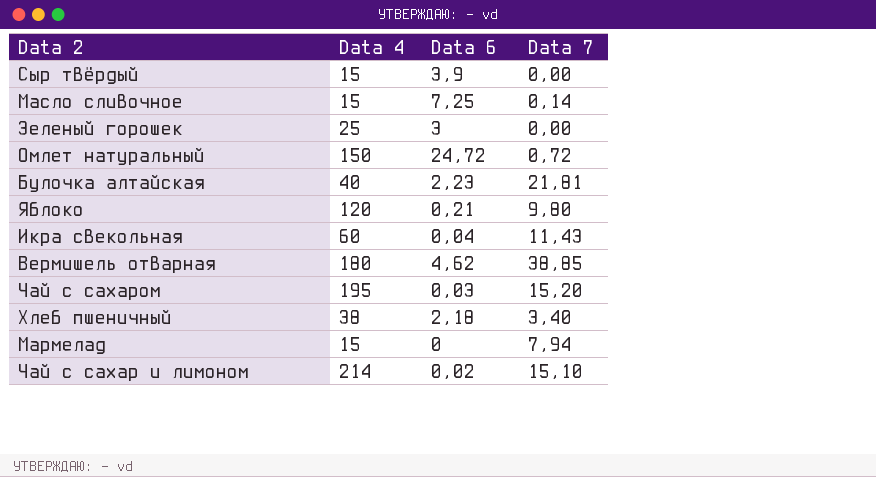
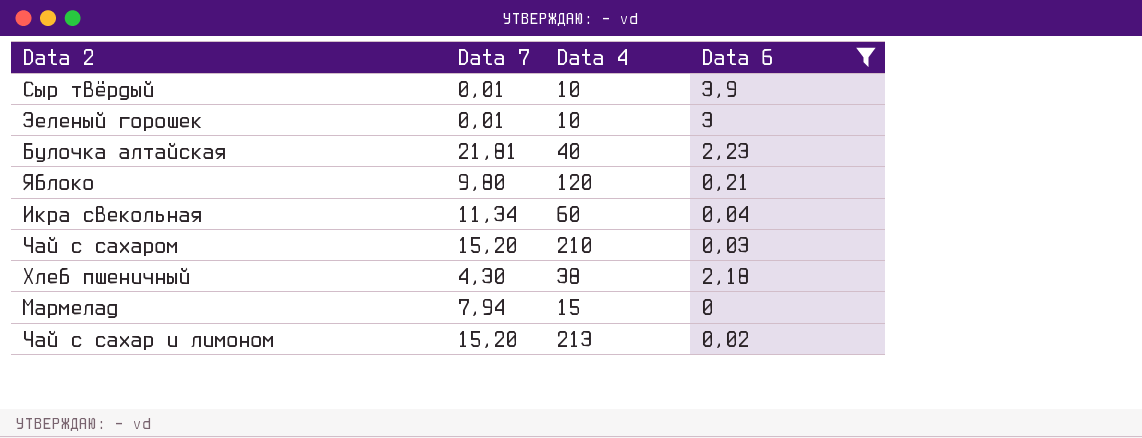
filter: none -> Data 6 <= 3,9
column Data 7 | position: 4 -> 2
Сыр твёрдый | Data 7: 0,00 -> 0,01
Сыр твёрдый | Data 4: 15 -> 10
Зеленый горошек | Data 7: 0,00 -> 0,01
Зеленый горошек | Data 4: 25 -> 10
Икра свекольная | Data 7: 11,43 -> 11,34
Чай с сахаром | Data 4: 195 -> 210
Хлеб пшеничный | Data 7: 3,40 -> 4,30
Чай с сахар и лимоном | Data 7: 15,10 -> 15,20
Чай с сахар и лимоном | Data 4: 214 -> 213

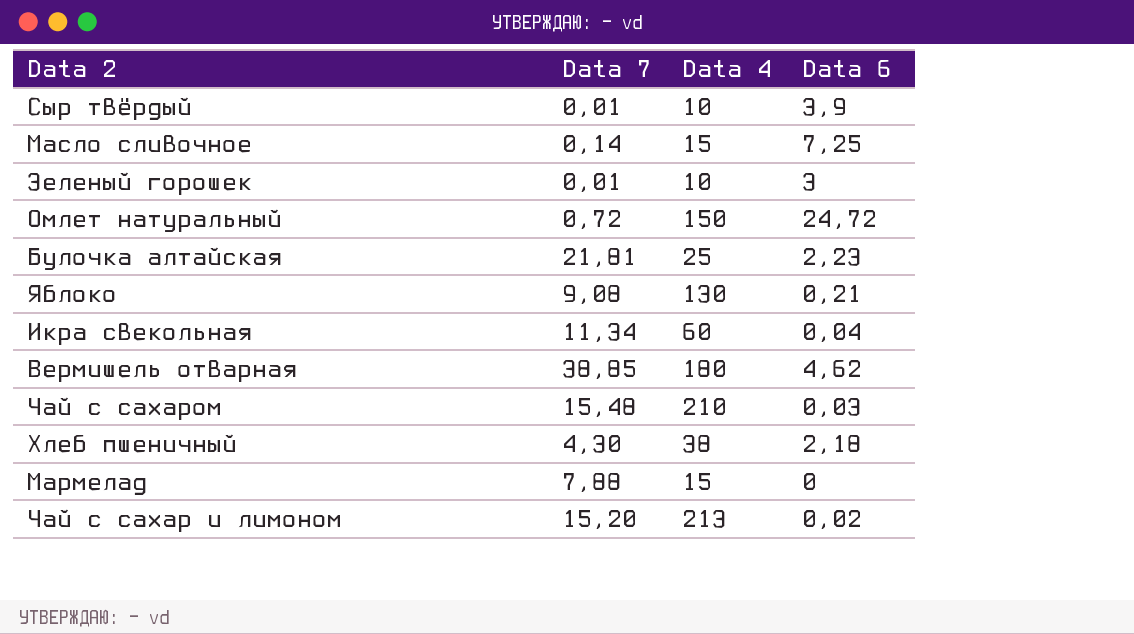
filter: Data 6 <= 3,9 -> none
Булочка алтайская | Data 4: 40 -> 25
Яблоко | Data 7: 9,80 -> 9,08
Яблоко | Data 4: 120 -> 130
Чай с сахаром | Data 7: 15,20 -> 15,48
Мармелад | Data 7: 7,94 -> 7,88

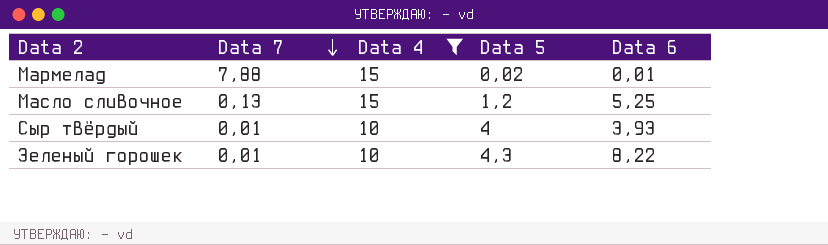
filter: none -> Data 4 <= 15
row order: none -> Data 7 descending
column Data 5 | position: none -> 4
Мармелад | Data 6: 0 -> 0,01
Масло сливочное | Data 7: 0,14 -> 0,13
Масло сливочное | Data 6: 7,25 -> 5,25
Сыр твёрдый | Data 6: 3,9 -> 3,93
Зеленый горошек | Data 6: 3 -> 8,22

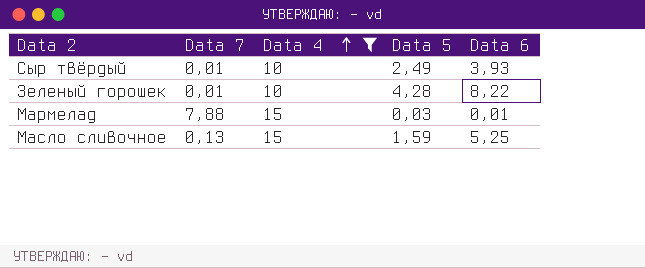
row order: Data 7 descending -> Data 4 ascending
Сыр твёрдый | Data 5: 4 -> 2,49
Зеленый горошек | Data 5: 4,3 -> 4,28
Мармелад | Data 5: 0,02 -> 0,03
Масло сливочное | Data 5: 1,2 -> 1,59

